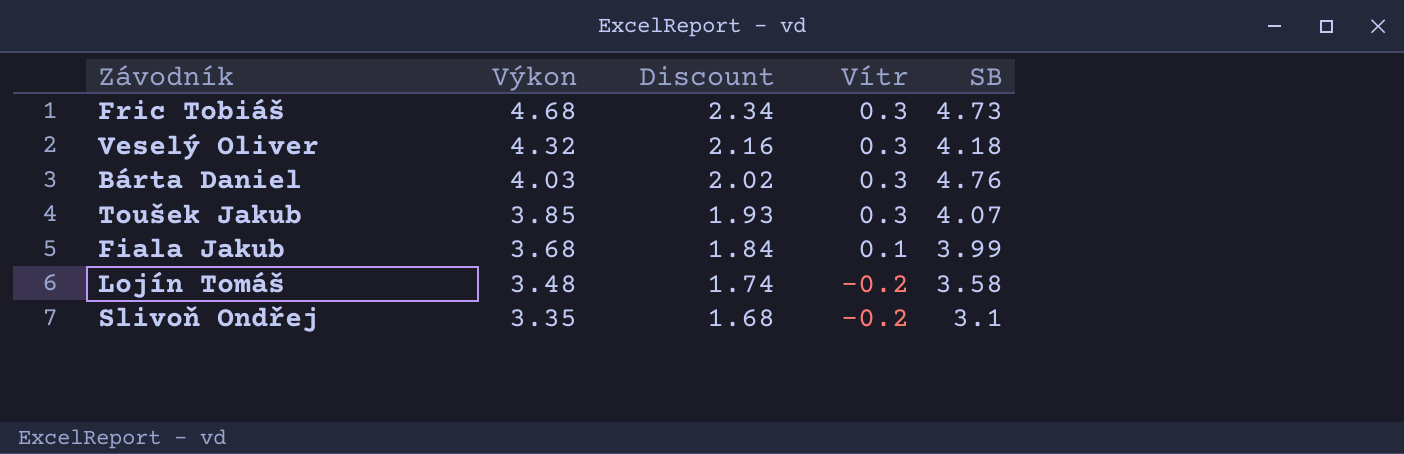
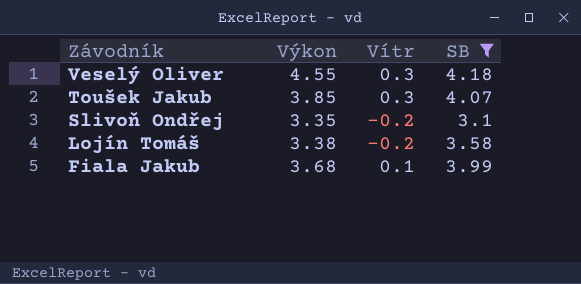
filter: none -> SB <= 4.18
row order: Výkon descending -> Závodník descending
column Discount | formula: [Výkon] * 0.5 -> none
Veselý Oliver | Výkon: 4.32 -> 4.55
Lojín Tomáš | Výkon: 3.48 -> 3.38

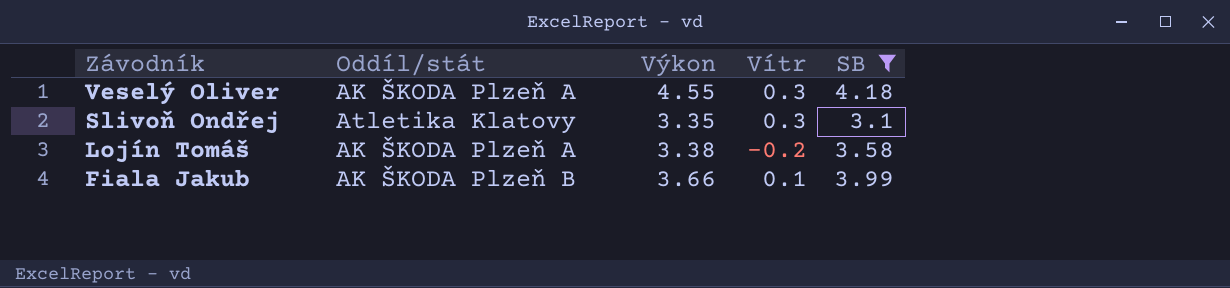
column Oddíl/stát | position: none -> 2
row Toušek Jakub: 3.85 | 0.3 | 4.07 -> none
Slivoň Ondřej | Vítr: -0.2 -> 0.3
Fiala Jakub | Výkon: 3.68 -> 3.66

